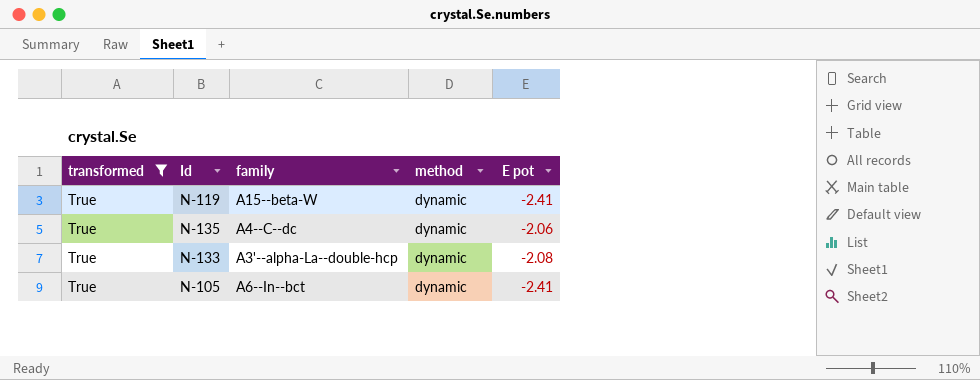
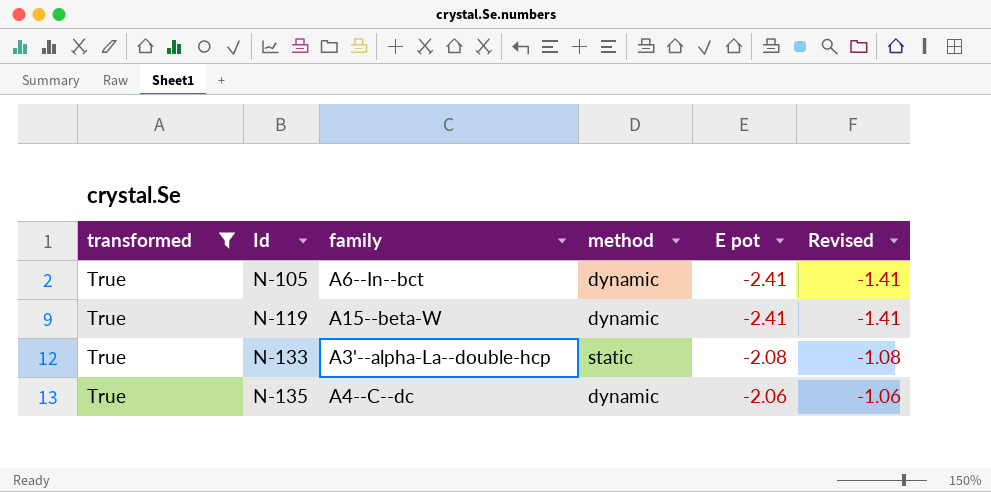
row order: none -> Id ascending
column Revised | formula: none -> [E pot] + 1
N-133 | method: dynamic -> static

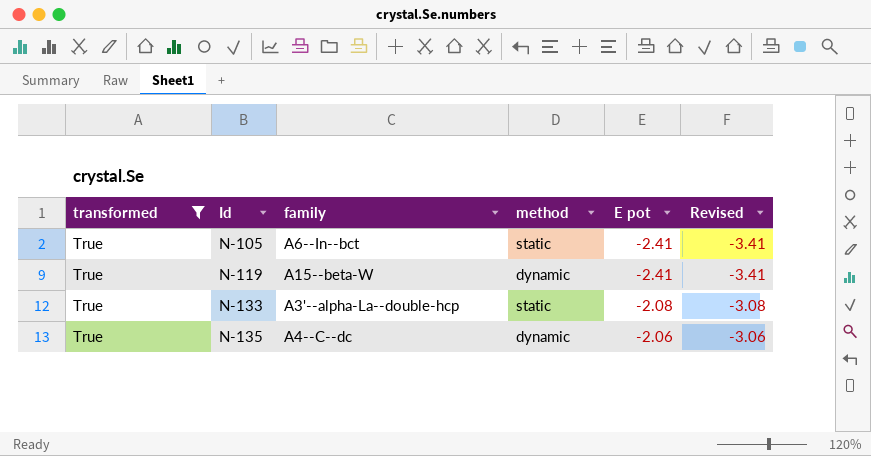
column Revised | formula: [E pot] + 1 -> [E pot] - 1
N-105 | method: dynamic -> static

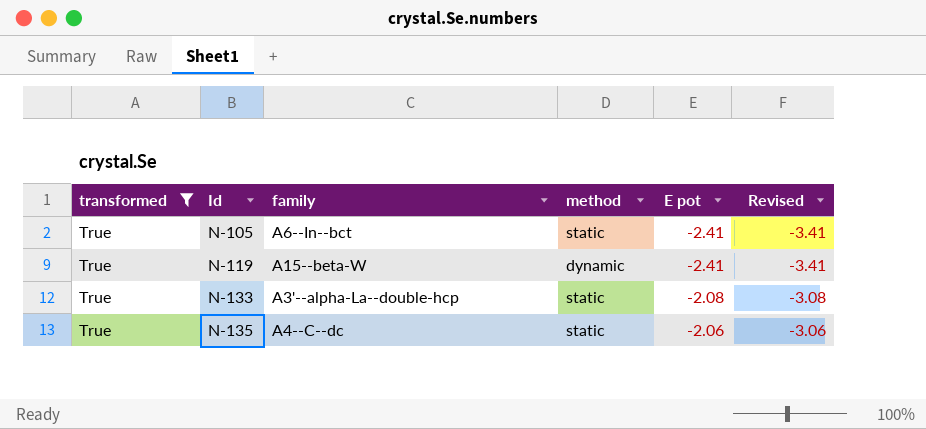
N-135 | method: dynamic -> static

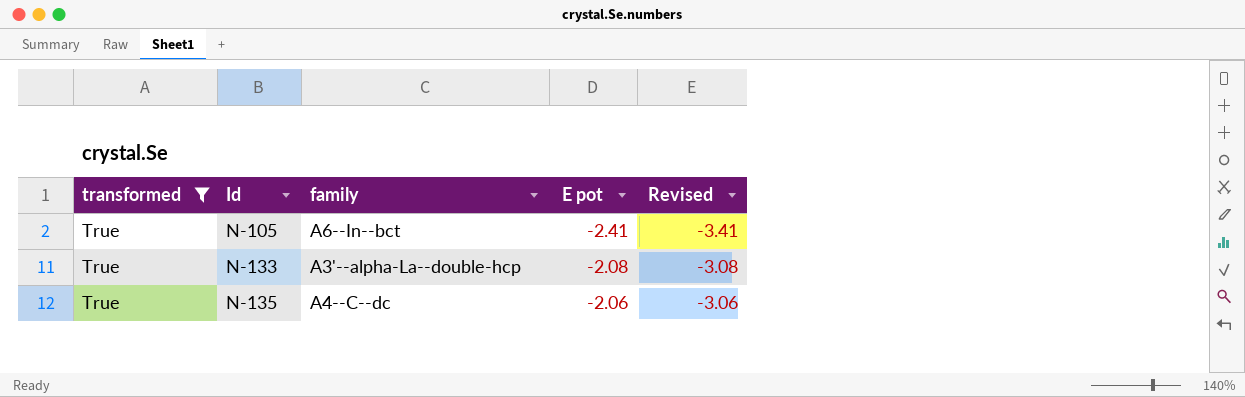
column method | position: 4 -> none
row N-119: True | A15--beta-W | dynamic | -2.41 | -3.41 -> none

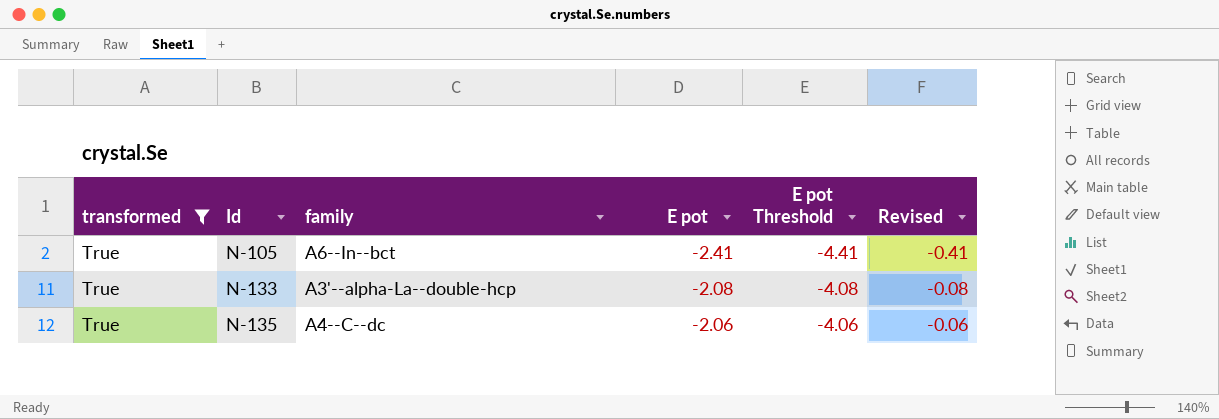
column E pot Threshold | formula: none -> [E pot] - 2
column Revised | formula: [E pot] - 1 -> [E pot] + 2

